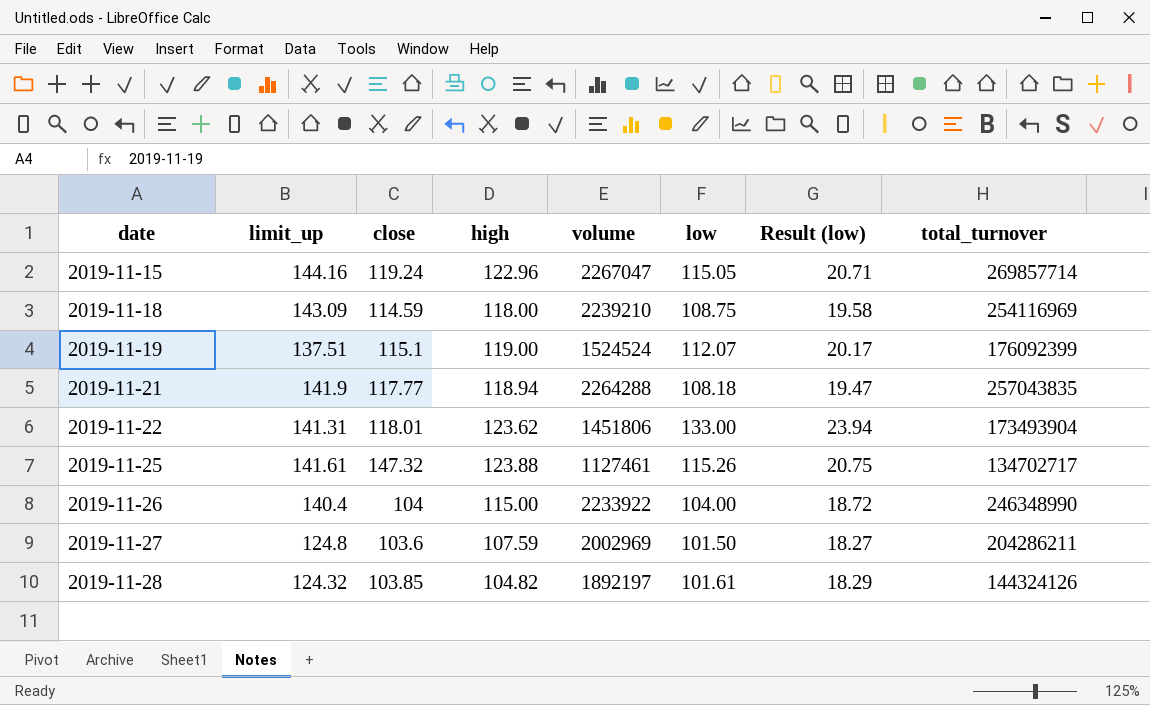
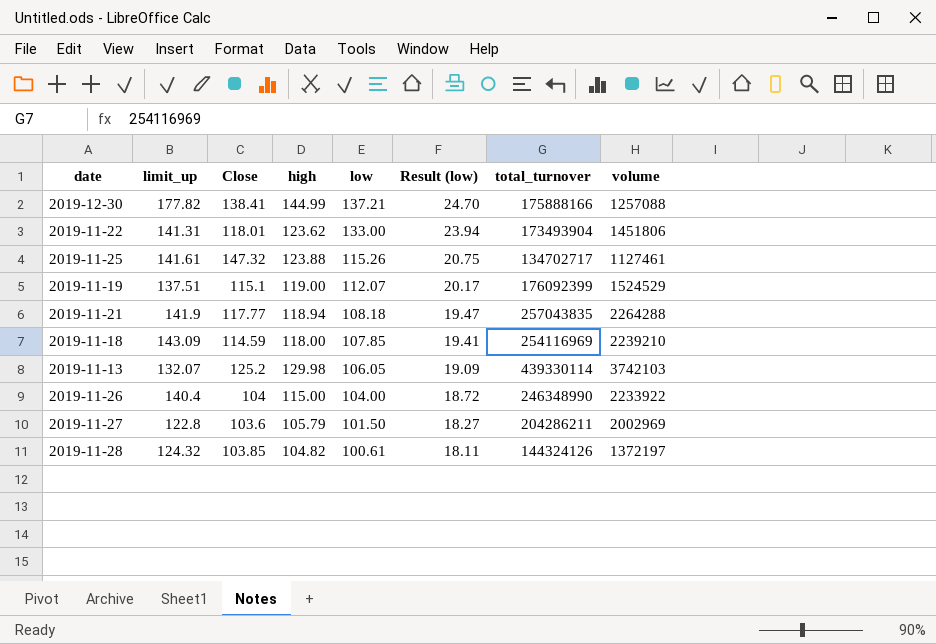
row order: date ascending -> low descending
column name: close -> Close
column volume | position: 5 -> 8
row 2019-11-15: 144.16 | 119.24 | 122.96 | 2267047 | 115.05 | 20.71 | 269857714 -> none
row 2019-12-30: none -> 177.82 | 138.41 | 144.99 | 137.21 | 24.70 | 175888166 | 1257088
2019-11-19 | volume: 1524524 -> 1524529
2019-11-18 | low: 108.75 -> 107.85
2019-11-18 | Result (low): 19.58 -> 19.41
row 2019-11-13: none -> 132.07 | 125.2 | 129.98 | 106.05 | 19.09 | 439330114 | 3742103
2019-11-27 | limit_up: 124.8 -> 122.8
2019-11-27 | high: 107.59 -> 105.79
2019-11-28 | low: 101.61 -> 100.61
2019-11-28 | Result (low): 18.29 -> 18.11
2019-11-28 | volume: 1892197 -> 1372197

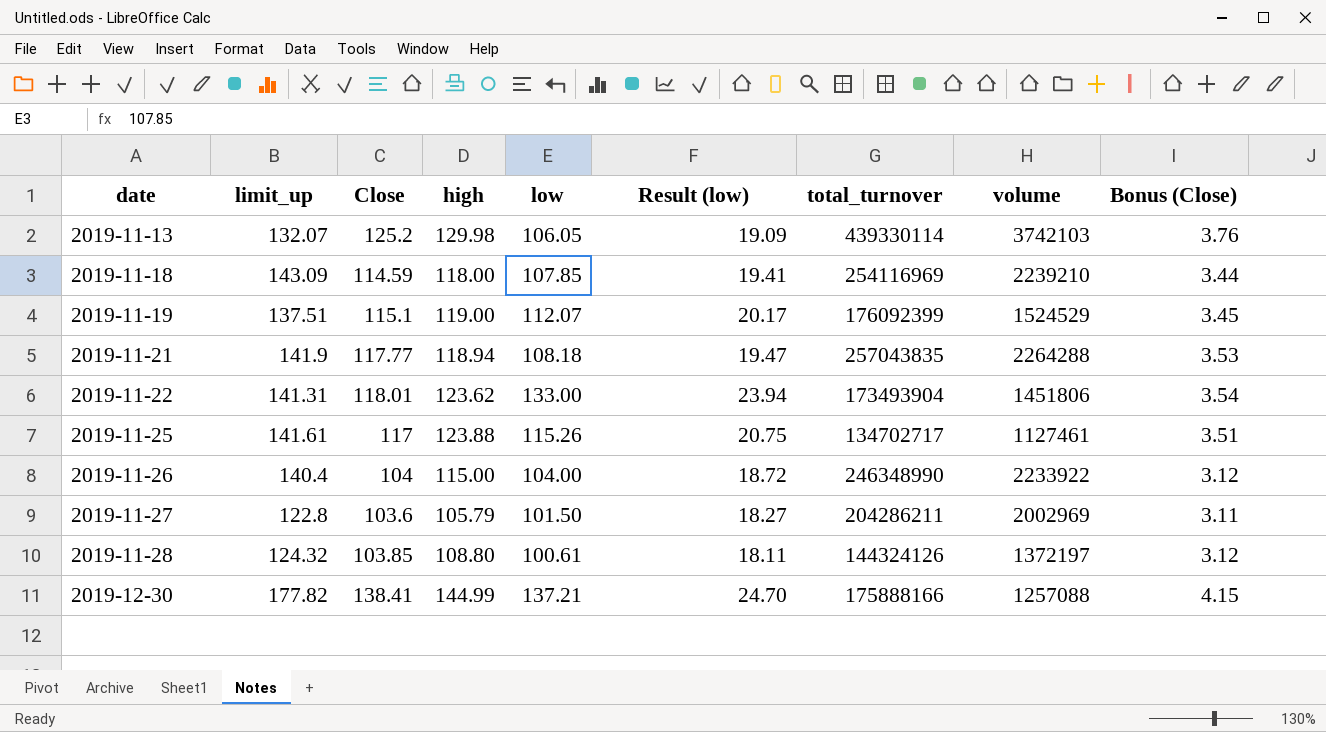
row order: low descending -> date ascending
column Bonus (Close) | formula: none -> [Close] * 0.03
2019-11-25 | Close: 147.32 -> 117
2019-11-28 | high: 104.82 -> 108.80

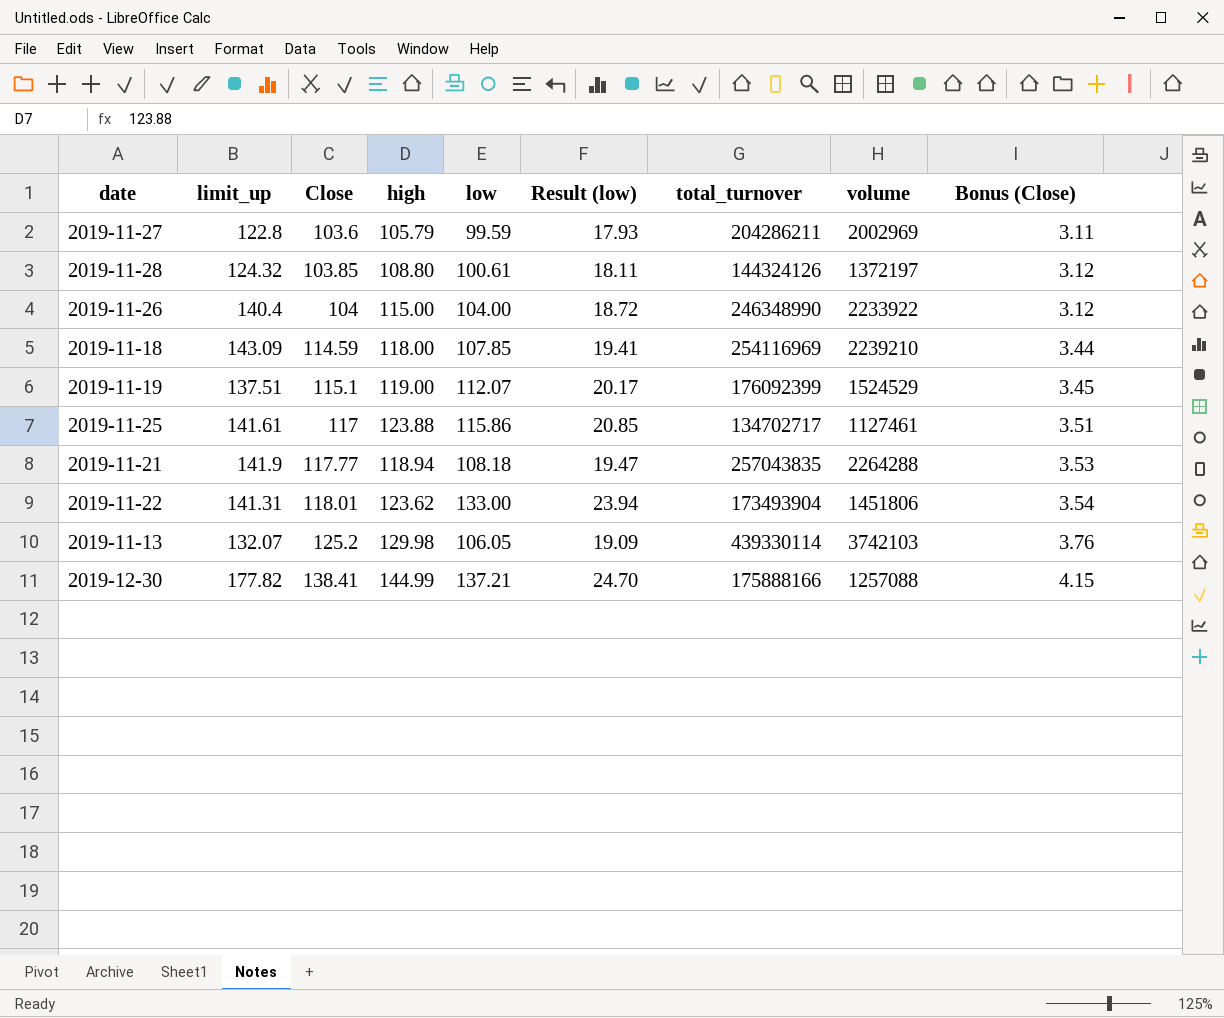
row order: date ascending -> Close ascending
2019-11-27 | low: 101.50 -> 99.59
2019-11-27 | Result (low): 18.27 -> 17.93
2019-11-25 | low: 115.26 -> 115.86
2019-11-25 | Result (low): 20.75 -> 20.85

